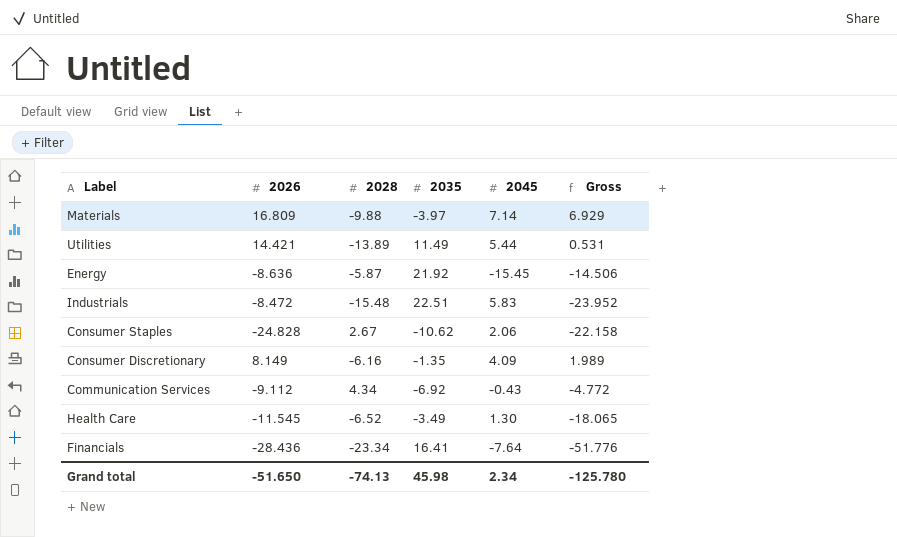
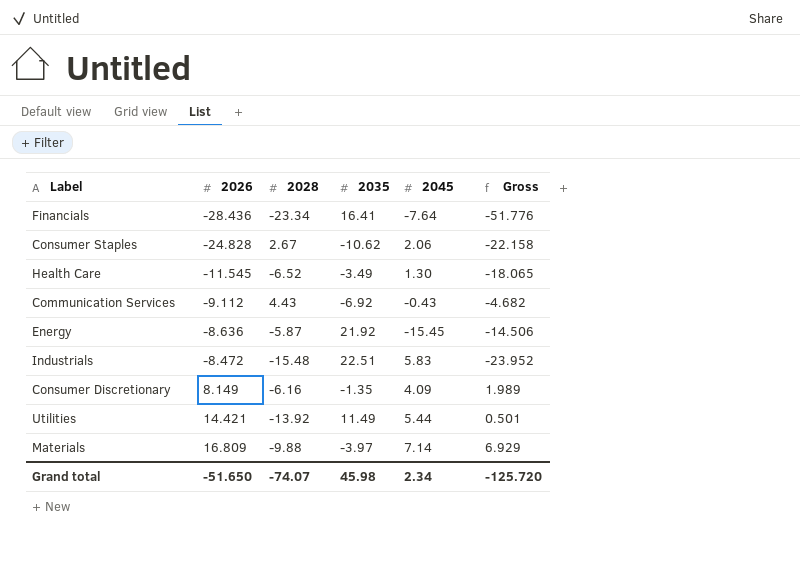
row order: none -> 2026 ascending
Communication Services | 2028: 4.34 -> 4.43
Communication Services | Gross: -4.772 -> -4.682
Utilities | 2028: -13.89 -> -13.92
Utilities | Gross: 0.531 -> 0.501
Grand total | 2028: -74.13 -> -74.07
Grand total | Gross: -125.780 -> -125.720

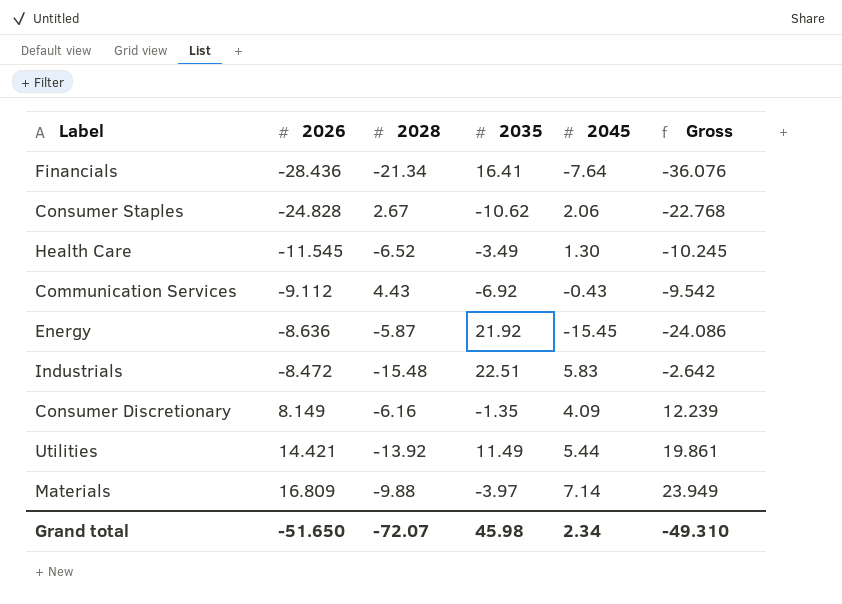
column Gross | formula: [2026] + [2028] -> [2026] + [2045]
Financials | 2028: -23.34 -> -21.34
Grand total | 2028: -74.07 -> -72.07
Grand total | Gross: -125.720 -> -49.310

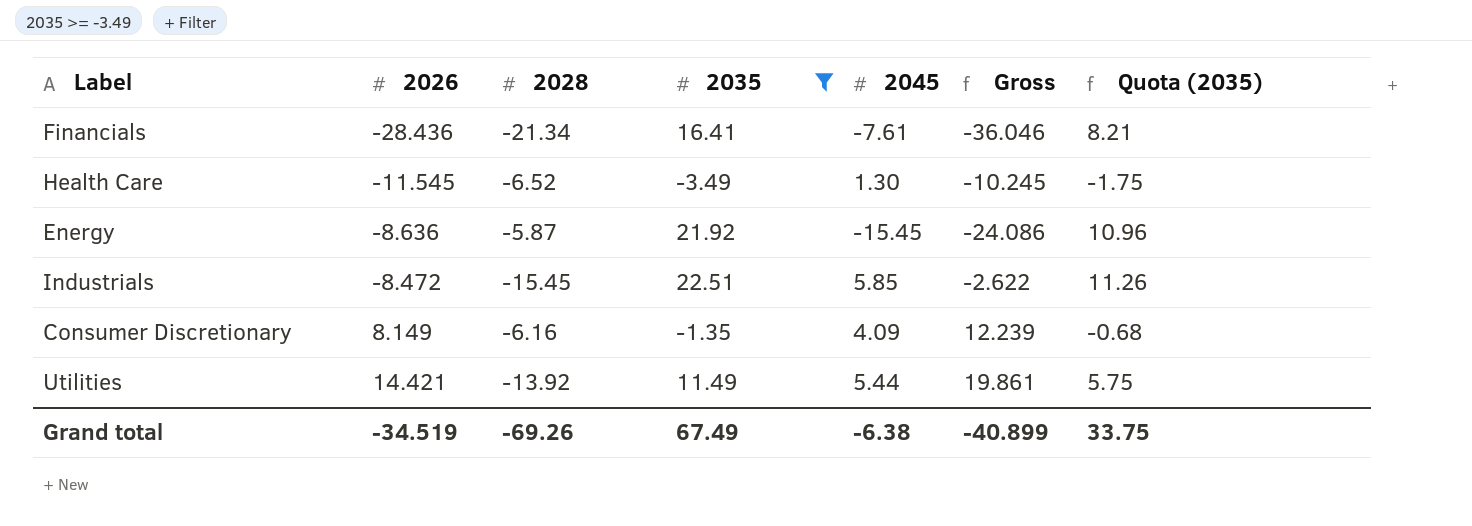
filter: none -> 2035 >= -3.49
column Quota (2035) | formula: none -> [2035] * 0.5
Financials | 2045: -7.64 -> -7.61
Financials | Gross: -36.076 -> -36.046
Industrials | 2028: -15.48 -> -15.45
Industrials | 2045: 5.83 -> 5.85
Industrials | Gross: -2.642 -> -2.622
Grand total | 2026: -51.650 -> -34.519
Grand total | 2028: -72.07 -> -69.26
Grand total | 2035: 45.98 -> 67.49
Grand total | 2045: 2.34 -> -6.38
Grand total | Gross: -49.310 -> -40.899

